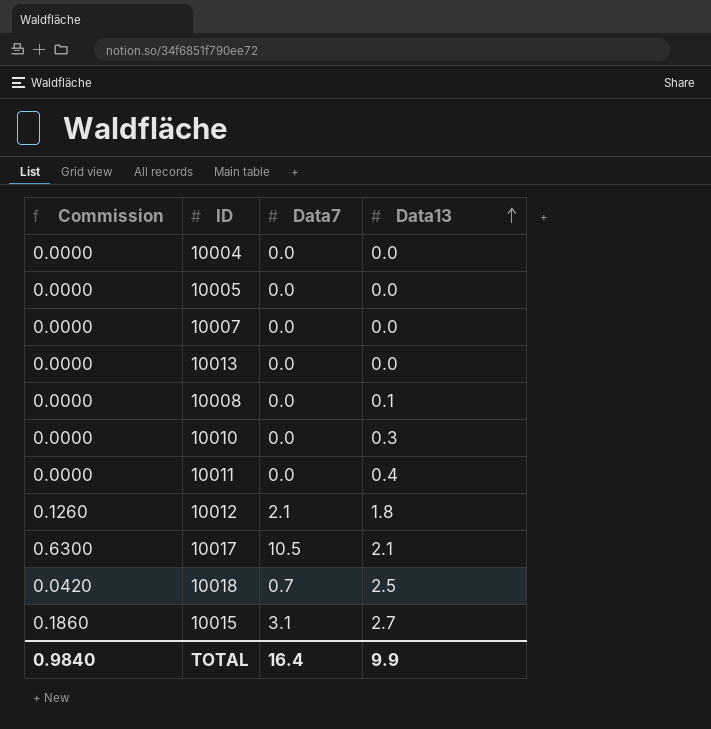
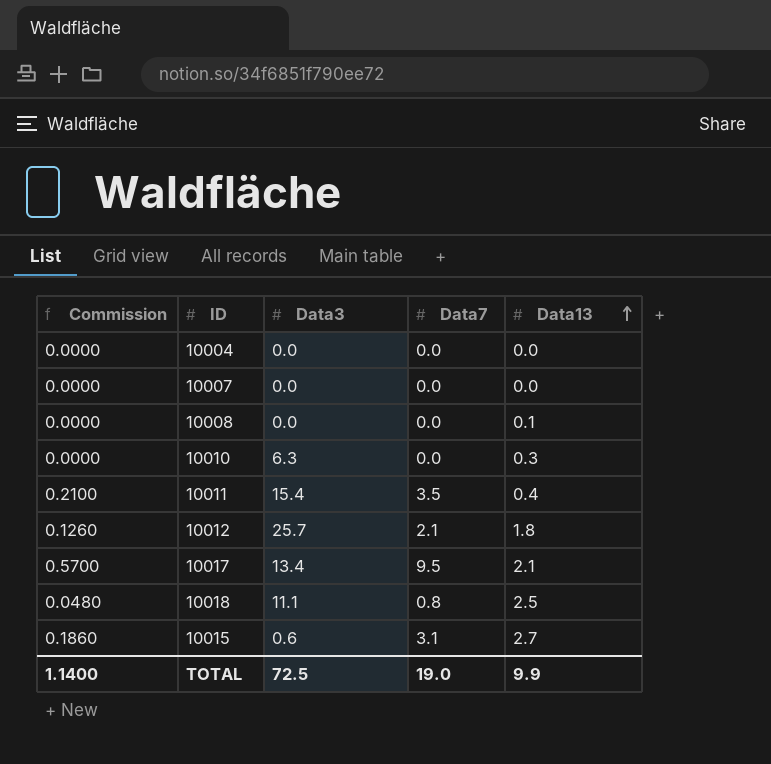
column Data3 | position: none -> 3
row 10005: 0.0000 | 0.0 | 0.0 -> none
row 10013: 0.0000 | 0.0 | 0.0 -> none
10011 | Commission: 0.0000 -> 0.2100
10011 | Data7: 0.0 -> 3.5
10017 | Commission: 0.6300 -> 0.5700
10017 | Data7: 10.5 -> 9.5
10018 | Commission: 0.0420 -> 0.0480
10018 | Data7: 0.7 -> 0.8
TOTAL | Commission: 0.9840 -> 1.1400
TOTAL | Data7: 16.4 -> 19.0

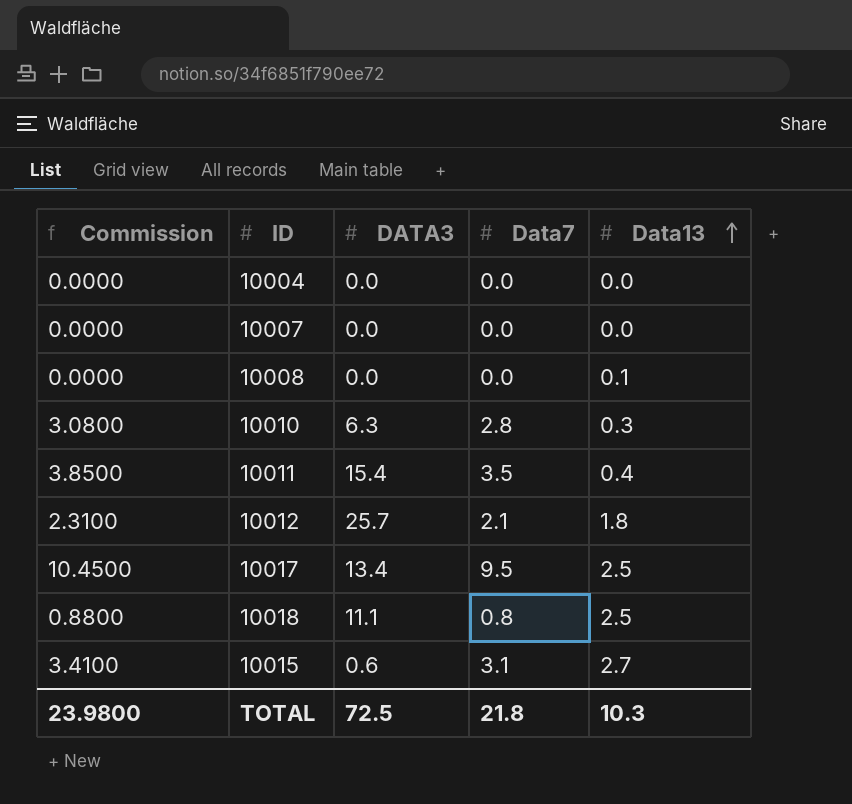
column Commission | formula: [Data7] * 0.06 -> [Data7] * 1.1
column name: Data3 -> DATA3
10010 | Data7: 0.0 -> 2.8
10017 | Data13: 2.1 -> 2.5
TOTAL | Commission: 1.1400 -> 23.9800
TOTAL | Data7: 19.0 -> 21.8
TOTAL | Data13: 9.9 -> 10.3

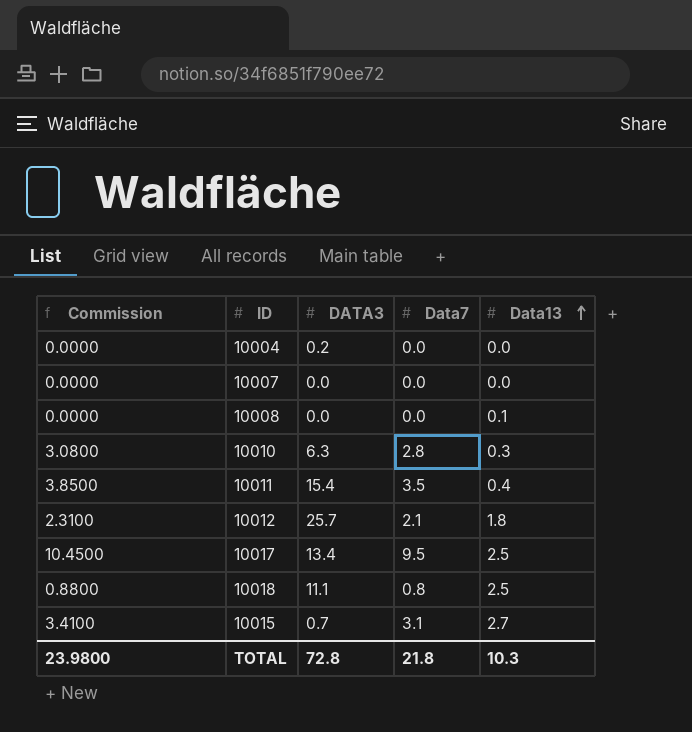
10004 | DATA3: 0.0 -> 0.2
10015 | DATA3: 0.6 -> 0.7
TOTAL | DATA3: 72.5 -> 72.8

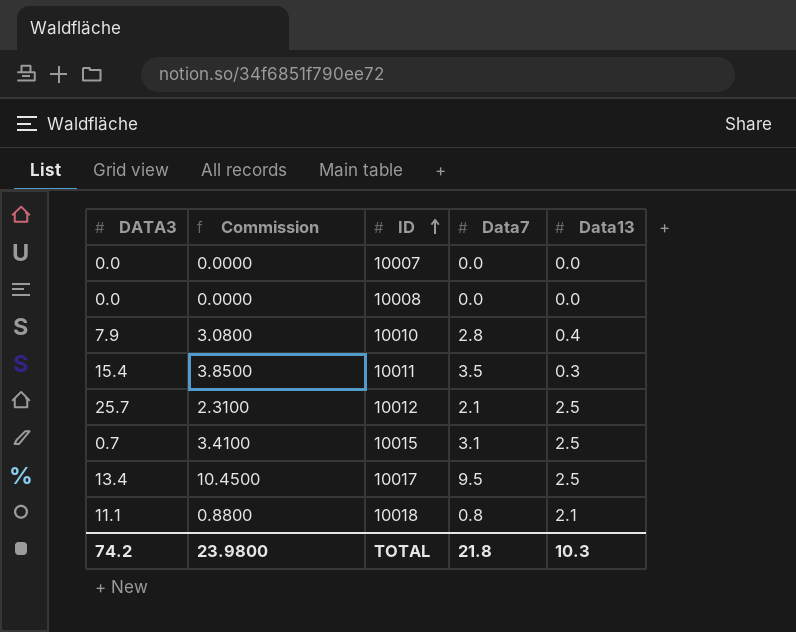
row order: Data13 ascending -> ID ascending
column DATA3 | position: 3 -> 1
row 10004: 0.0000 | 0.2 | 0.0 | 0.0 -> none
10008 | Data13: 0.1 -> 0.0
10010 | DATA3: 6.3 -> 7.9
10010 | Data13: 0.3 -> 0.4
10011 | Data13: 0.4 -> 0.3
10012 | Data13: 1.8 -> 2.5
10015 | Data13: 2.7 -> 2.5
10018 | Data13: 2.5 -> 2.1
TOTAL | DATA3: 72.8 -> 74.2

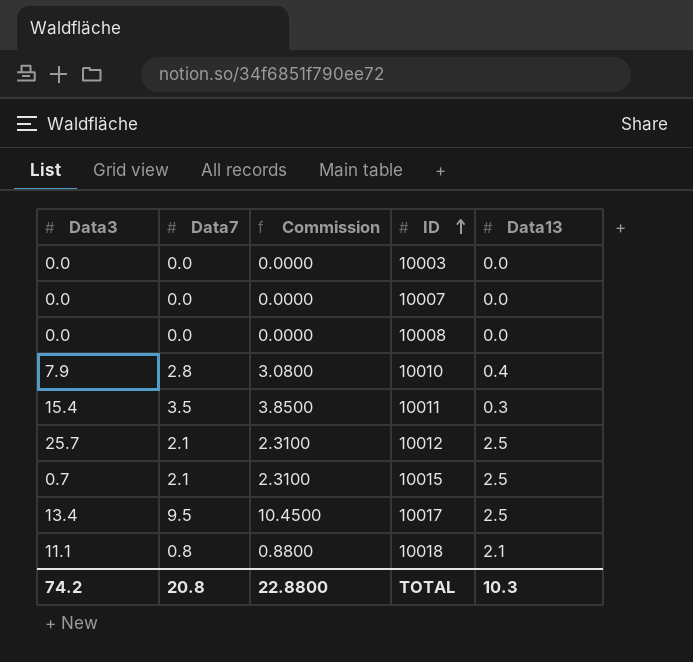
column name: DATA3 -> Data3
column Data7 | position: 4 -> 2
row 10003: none -> 0.0 | 0.0 | 0.0000 | 0.0
10015 | Data7: 3.1 -> 2.1
10015 | Commission: 3.4100 -> 2.3100
TOTAL | Data7: 21.8 -> 20.8
TOTAL | Commission: 23.9800 -> 22.8800

